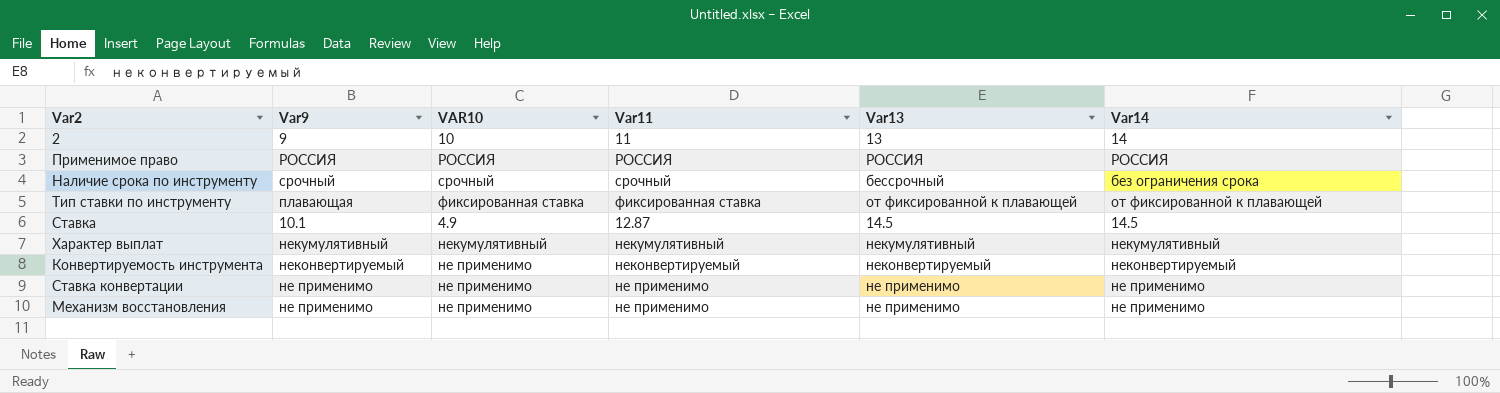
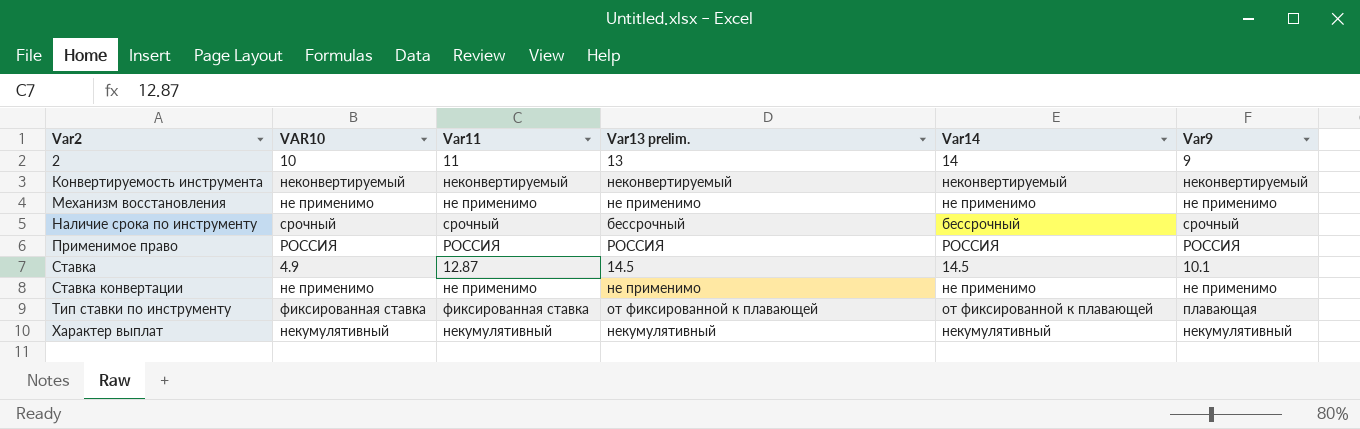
row order: none -> Var2 ascending
column name: Var13 -> Var13 prelim.
column Var9 | position: 2 -> 6
Конвертируемость инструмента | VAR10: не применимо -> неконвертируемый
Наличие срока по инструменту | Var14: без ограничения срока -> бессрочный

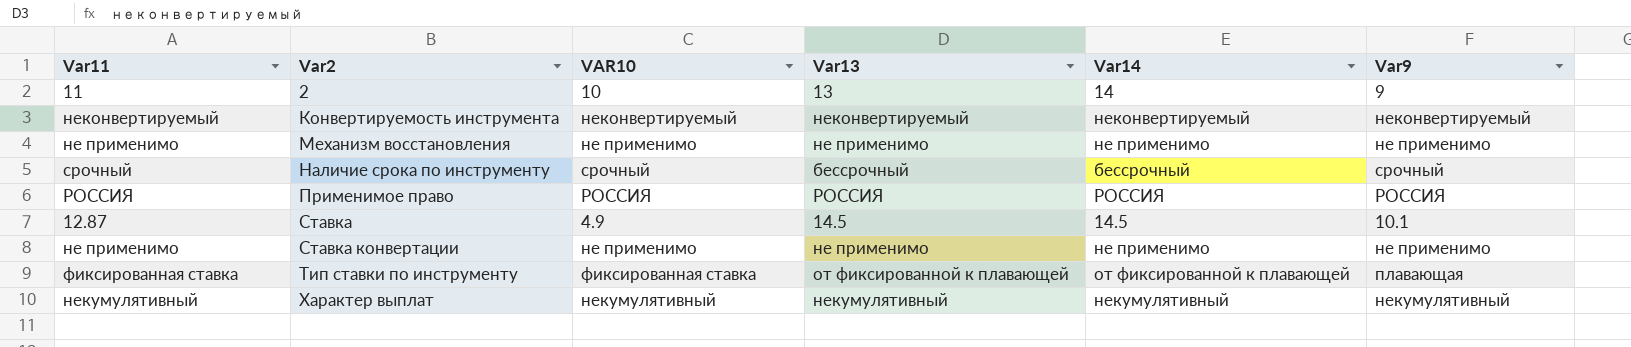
column Var11 | position: 3 -> 1
column name: Var13 prelim. -> Var13

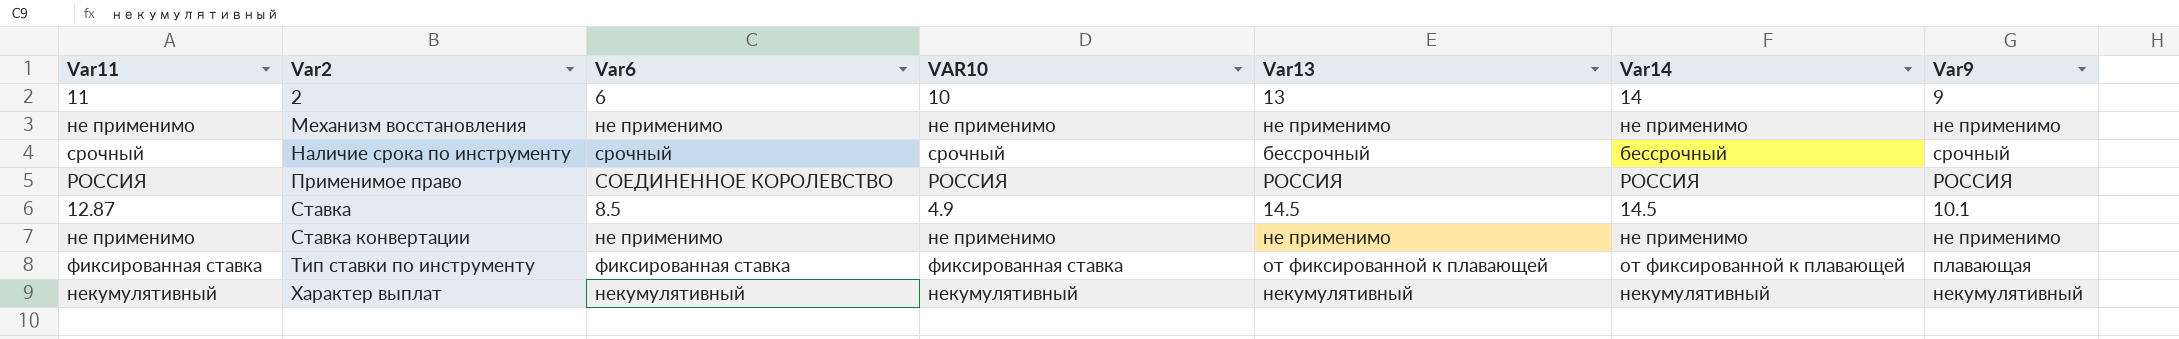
column Var6 | position: none -> 3
row Конвертируемость инструмента: неконвертируемый | неконвертируемый | неконвертируемый | неконвертируемый | неконвертируемый -> none

